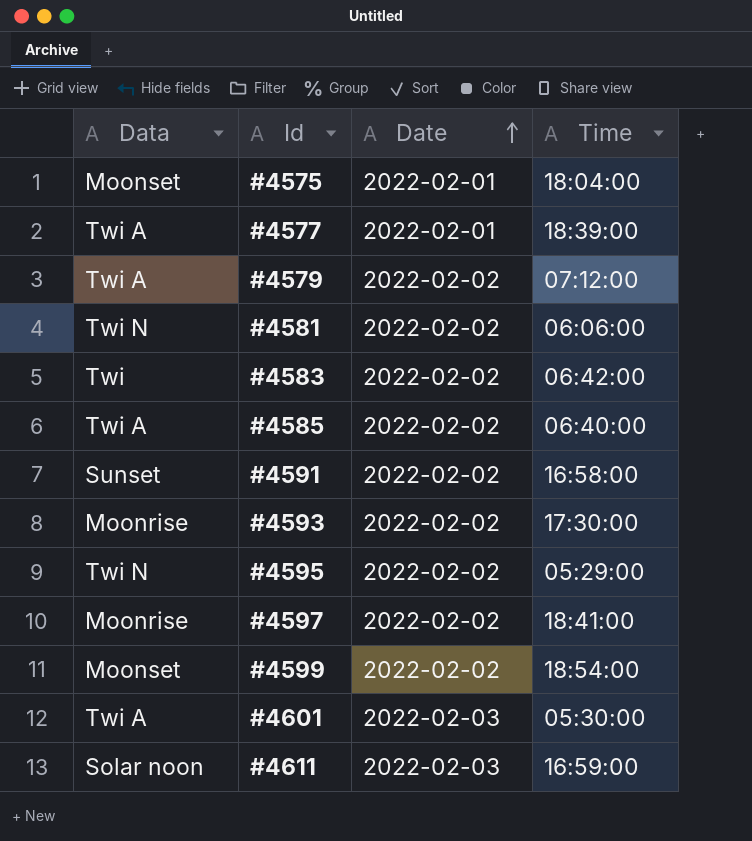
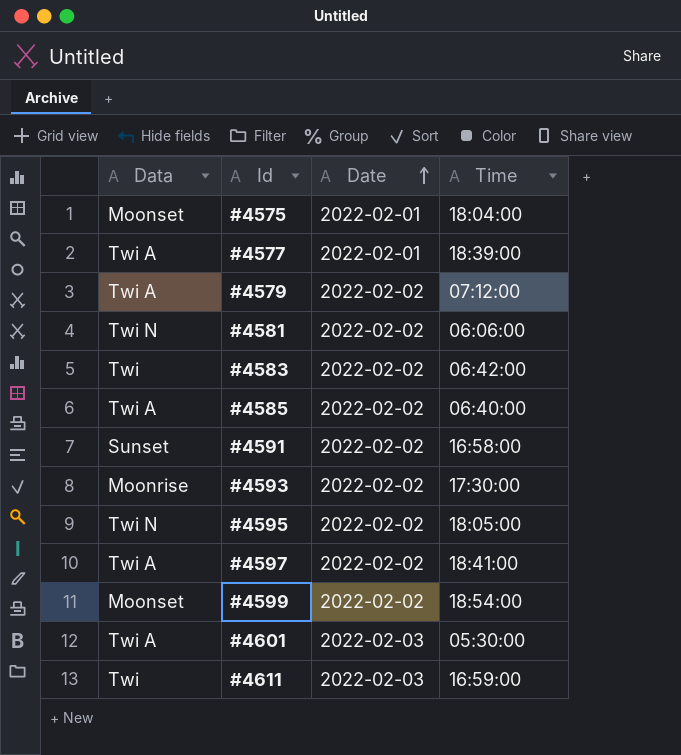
#4595 | Time: 05:29:00 -> 18:05:00
#4597 | Data: Moonrise -> Twi A
#4611 | Data: Solar noon -> Twi

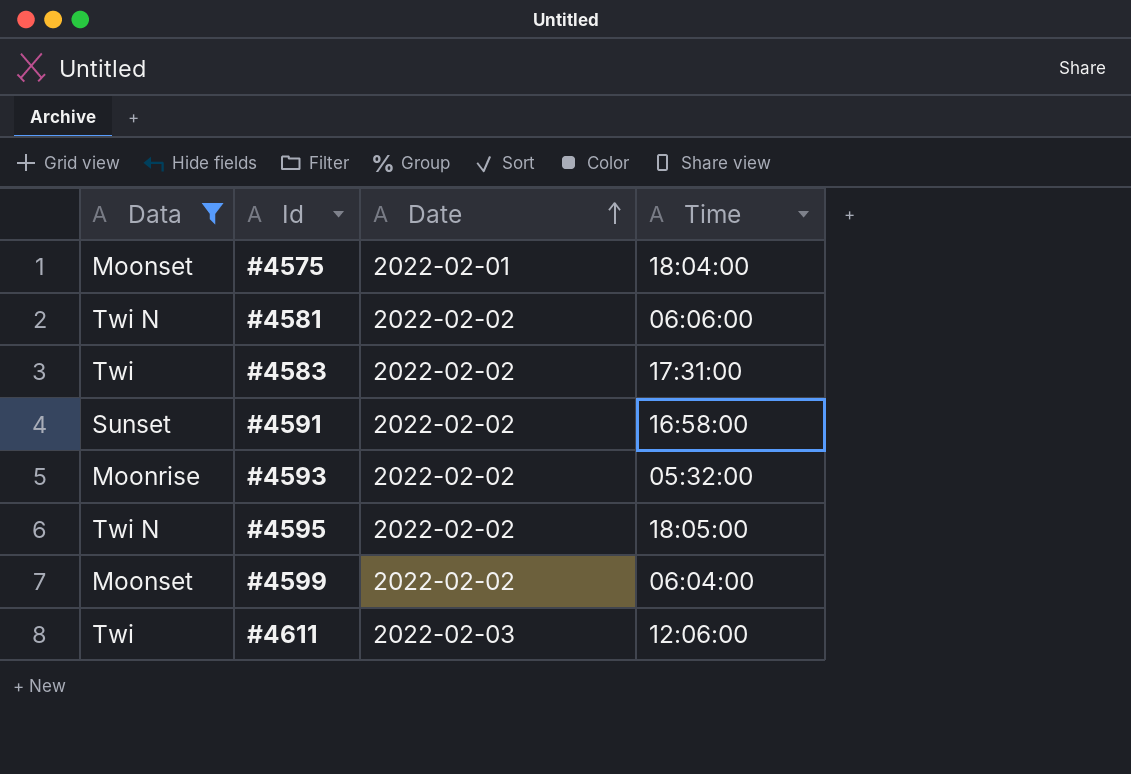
filter: none -> Data != Twi A
#4583 | Time: 06:42:00 -> 17:31:00
#4593 | Time: 17:30:00 -> 05:32:00
#4599 | Time: 18:54:00 -> 06:04:00
#4611 | Time: 16:59:00 -> 12:06:00

